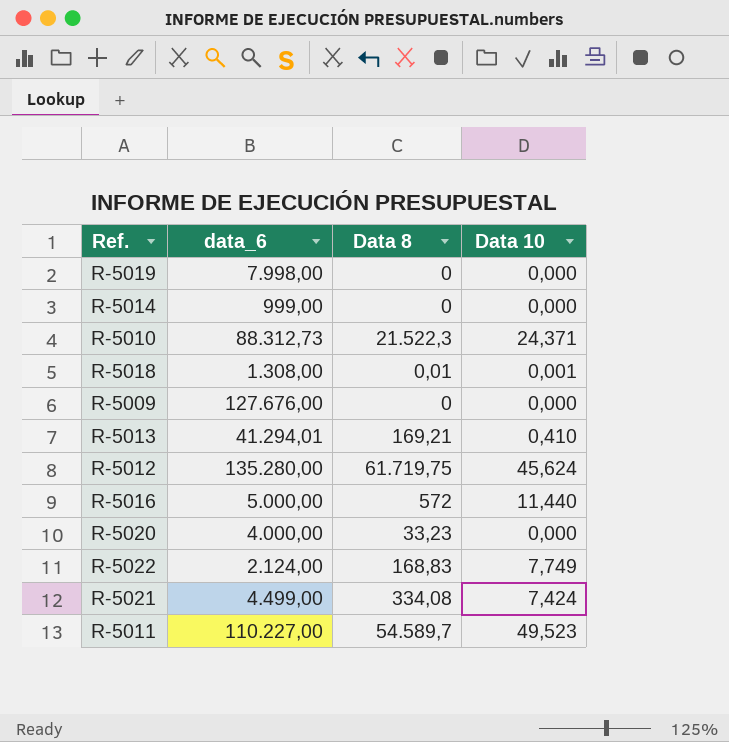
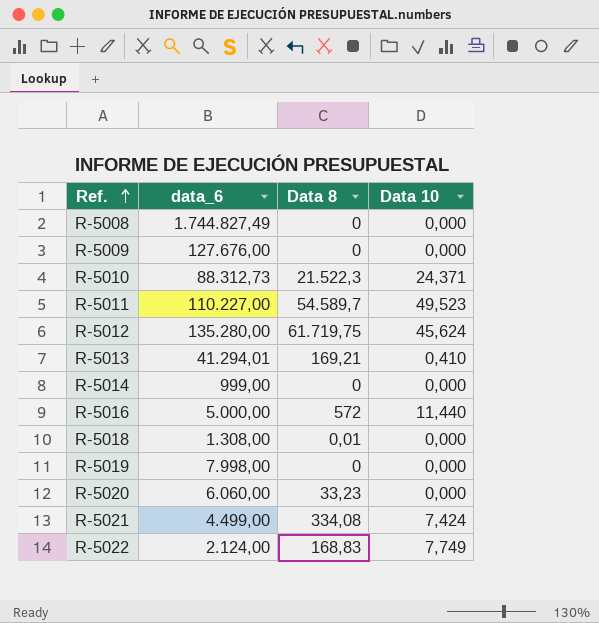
row order: none -> Ref. ascending
row R-5008: none -> 1.744.827,49 | 0 | 0,000
R-5018 | Data 10: 0,001 -> 0,000
R-5020 | data_6: 4.000,00 -> 6.060,00

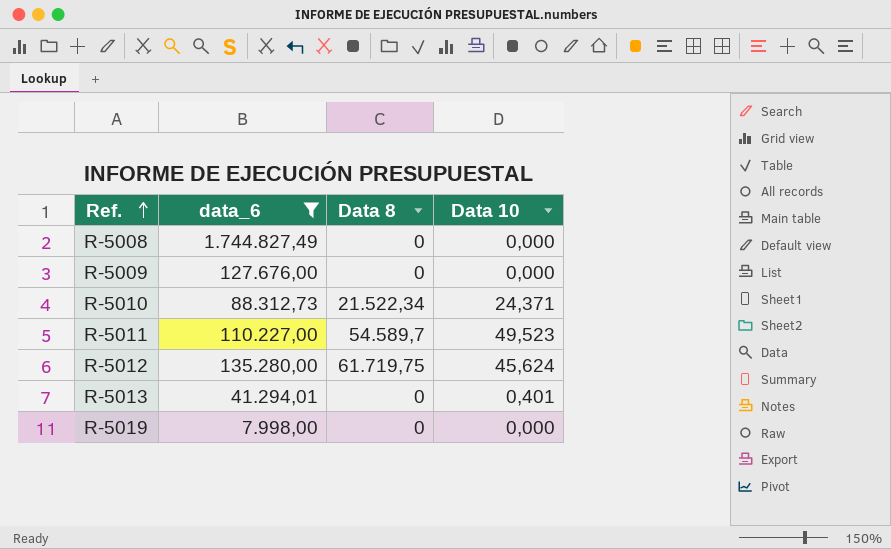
filter: none -> data_6 >= 7.998,00
R-5010 | Data 8: 21.522,3 -> 21.522,34
R-5013 | Data 8: 169,21 -> 0
R-5013 | Data 10: 0,410 -> 0,401

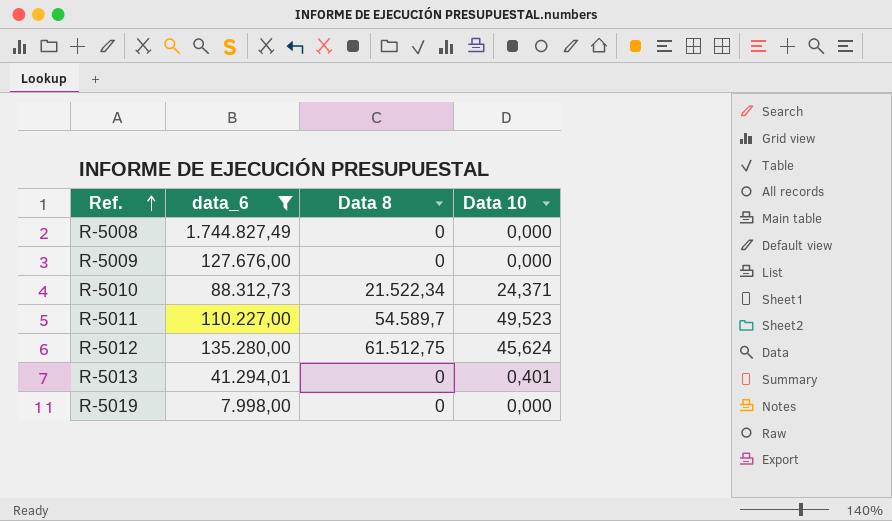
R-5012 | Data 8: 61.719,75 -> 61.512,75

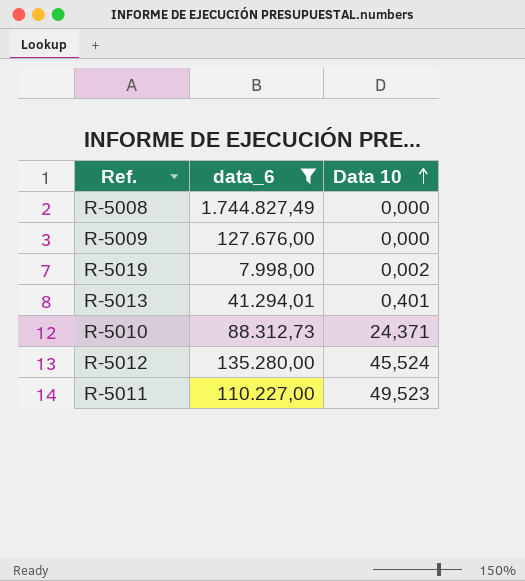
row order: Ref. ascending -> Data 10 ascending
column Data 8 | position: 3 -> none
R-5019 | Data 10: 0,000 -> 0,002
R-5012 | Data 10: 45,624 -> 45,524

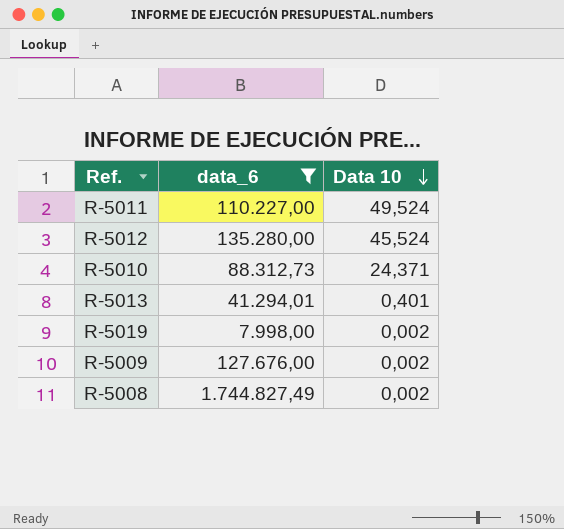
row order: Data 10 ascending -> Data 10 descending
R-5011 | Data 10: 49,523 -> 49,524
R-5009 | Data 10: 0,000 -> 0,002
R-5008 | Data 10: 0,000 -> 0,002

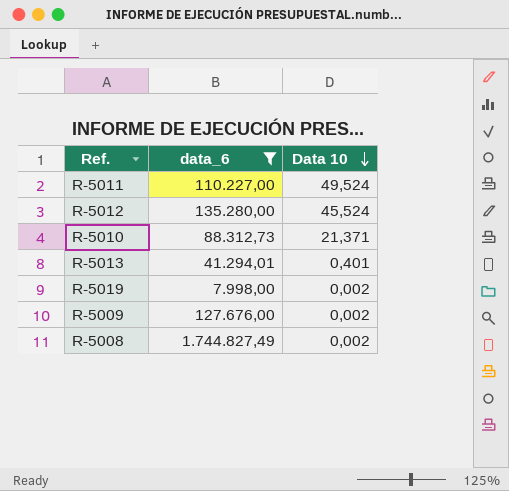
R-5010 | Data 10: 24,371 -> 21,371

